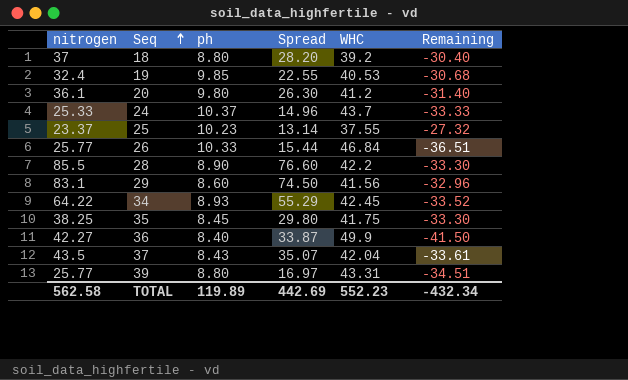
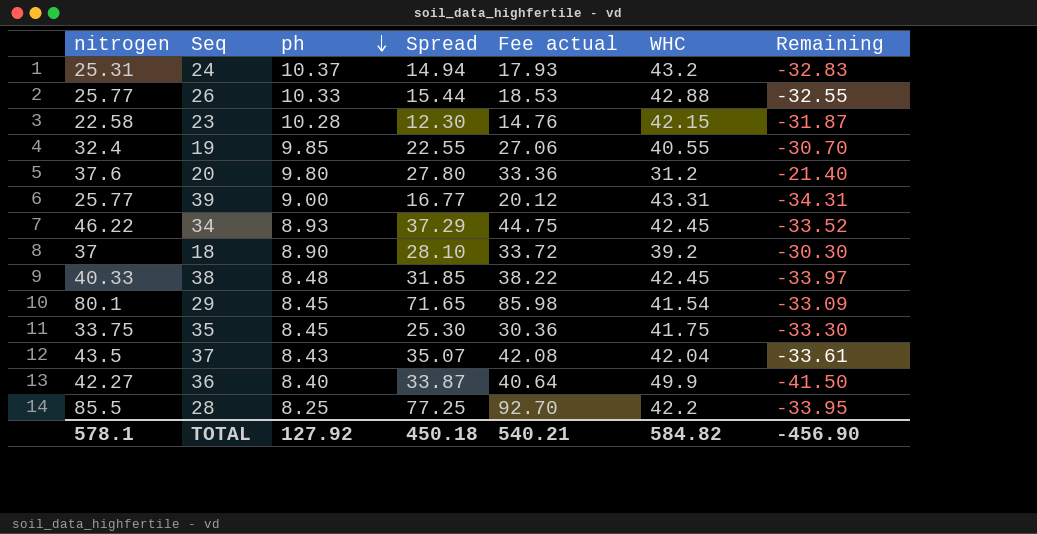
row order: Seq ascending -> ph descending
column Fee actual | formula: none -> [Spread] * 1.2
row 25: 23.37 | 10.23 | 13.14 | 37.55 | -27.32 -> none
24 | nitrogen: 25.33 -> 25.31
24 | Spread: 14.96 -> 14.94
24 | WHC: 43.7 -> 43.2
24 | Remaining: -33.33 -> -32.83
26 | WHC: 46.84 -> 42.88
26 | Remaining: -36.51 -> -32.55
row 23: none -> 22.58 | 10.28 | 12.30 | 14.76 | 42.15 | -31.87
19 | WHC: 40.53 -> 40.55
19 | Remaining: -30.68 -> -30.70
20 | nitrogen: 36.1 -> 37.6
20 | Spread: 26.30 -> 27.80
20 | WHC: 41.2 -> 31.2
20 | Remaining: -31.40 -> -21.40
39 | ph: 8.80 -> 9.00
39 | Spread: 16.97 -> 16.77
39 | Remaining: -34.51 -> -34.31
34 | nitrogen: 64.22 -> 46.22
34 | Spread: 55.29 -> 37.29
18 | ph: 8.80 -> 8.90
18 | Spread: 28.20 -> 28.10
18 | Remaining: -30.40 -> -30.30
row 38: none -> 40.33 | 8.48 | 31.85 | 38.22 | 42.45 | -33.97
29 | nitrogen: 83.1 -> 80.1
29 | ph: 8.60 -> 8.45
29 | Spread: 74.50 -> 71.65
29 | WHC: 41.56 -> 41.54
29 | Remaining: -32.96 -> -33.09
35 | nitrogen: 38.25 -> 33.75
35 | Spread: 29.80 -> 25.30
28 | ph: 8.90 -> 8.25
28 | Spread: 76.60 -> 77.25
28 | Remaining: -33.30 -> -33.95
TOTAL | nitrogen: 562.58 -> 578.1
TOTAL | ph: 119.89 -> 127.92
TOTAL | Spread: 442.69 -> 450.18
TOTAL | WHC: 552.23 -> 584.82
TOTAL | Remaining: -432.34 -> -456.90

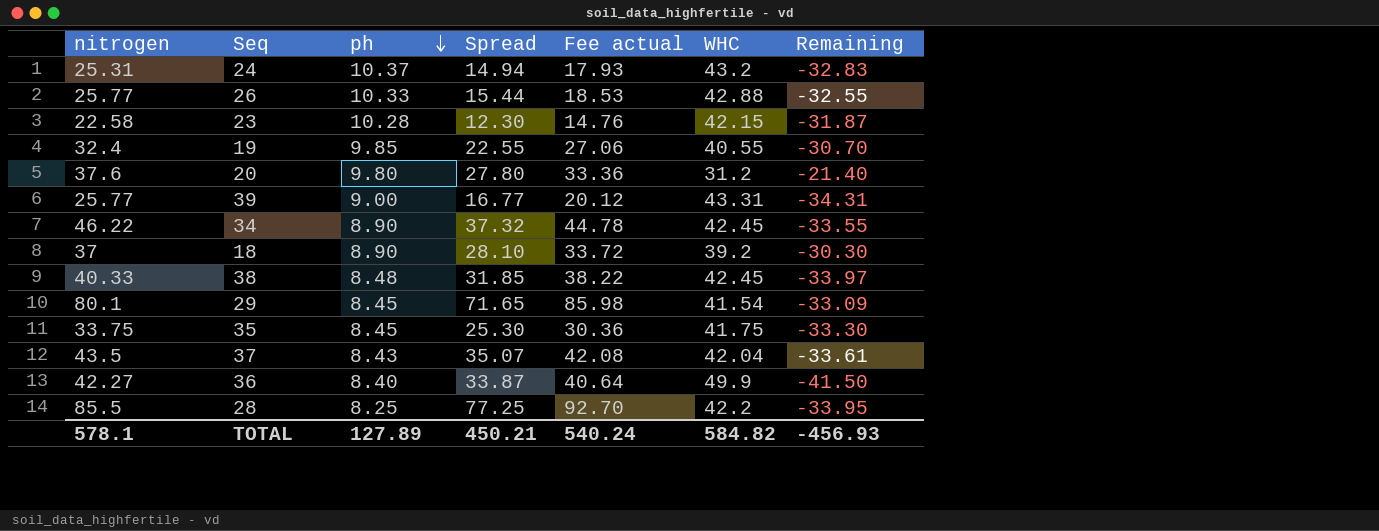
34 | ph: 8.93 -> 8.90
34 | Spread: 37.29 -> 37.32
34 | Fee actual: 44.75 -> 44.78
34 | Remaining: -33.52 -> -33.55
TOTAL | ph: 127.92 -> 127.89
TOTAL | Spread: 450.18 -> 450.21
TOTAL | Fee actual: 540.21 -> 540.24
TOTAL | Remaining: -456.90 -> -456.93

